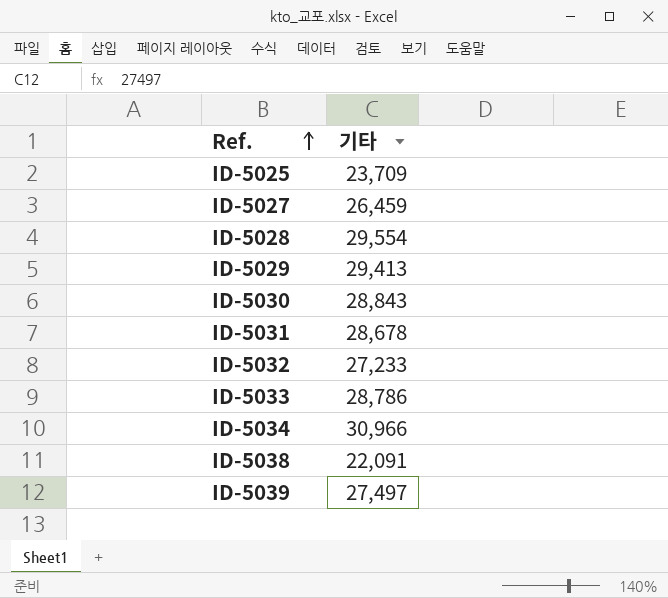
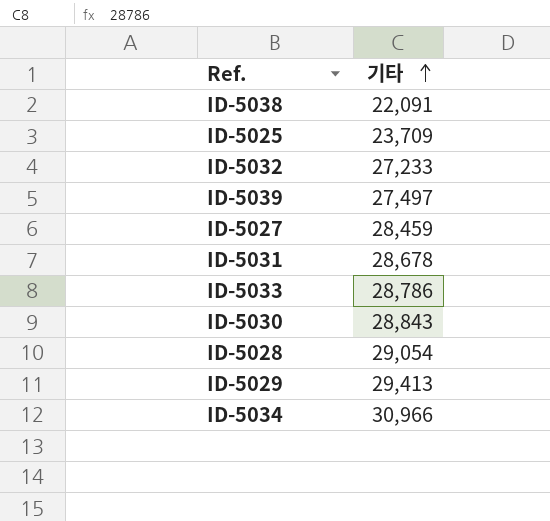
row order: Ref. ascending -> 기타 ascending
ID-5027 | 기타: 26,459 -> 28,459
ID-5028 | 기타: 29,554 -> 29,054

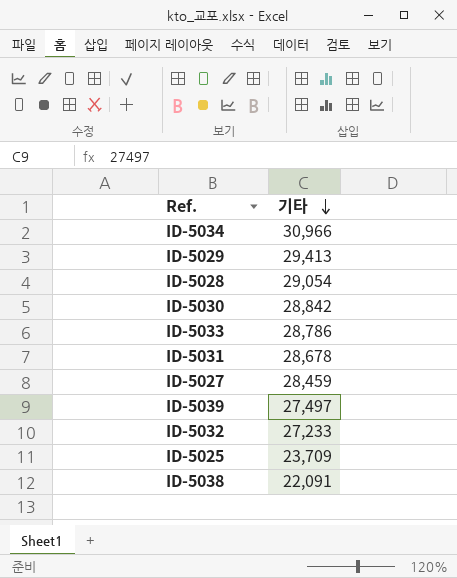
row order: 기타 ascending -> 기타 descending
ID-5030 | 기타: 28,843 -> 28,842

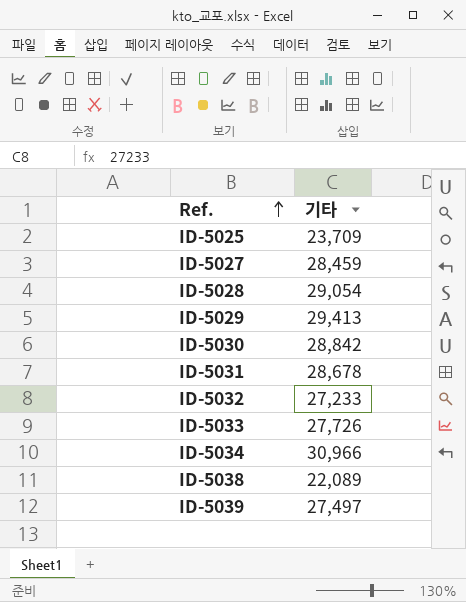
row order: 기타 descending -> Ref. ascending
ID-5033 | 기타: 28,786 -> 27,726
ID-5038 | 기타: 22,091 -> 22,089

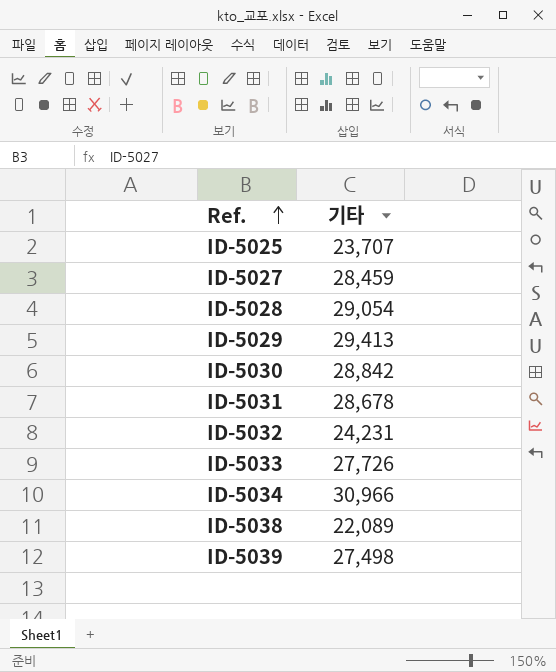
ID-5025 | 기타: 23,709 -> 23,707
ID-5032 | 기타: 27,233 -> 24,231
ID-5039 | 기타: 27,497 -> 27,498

